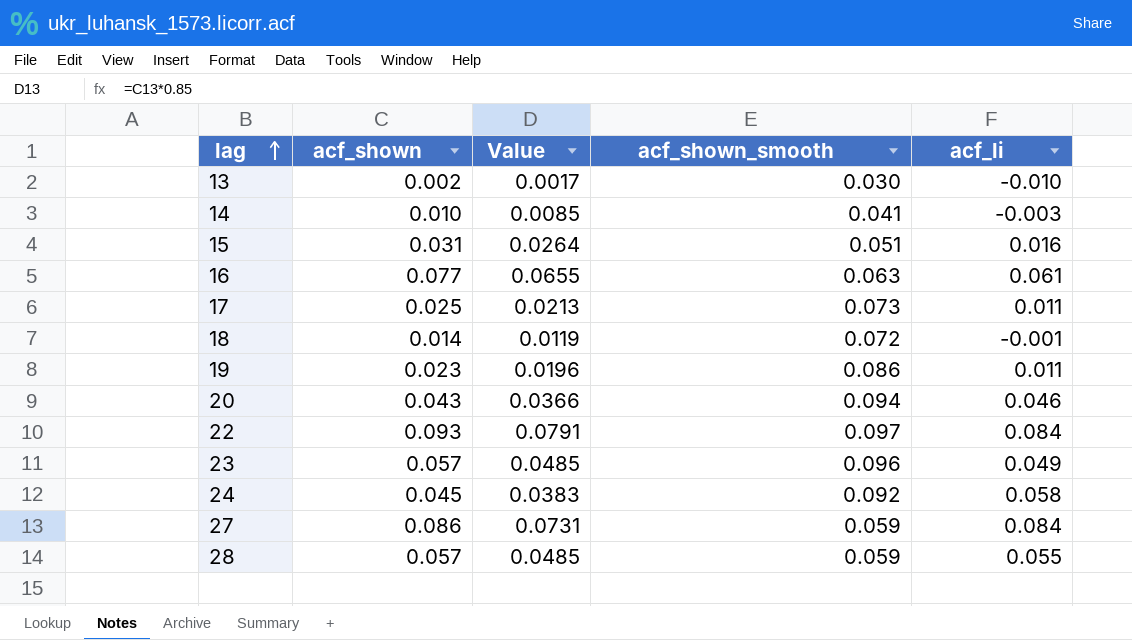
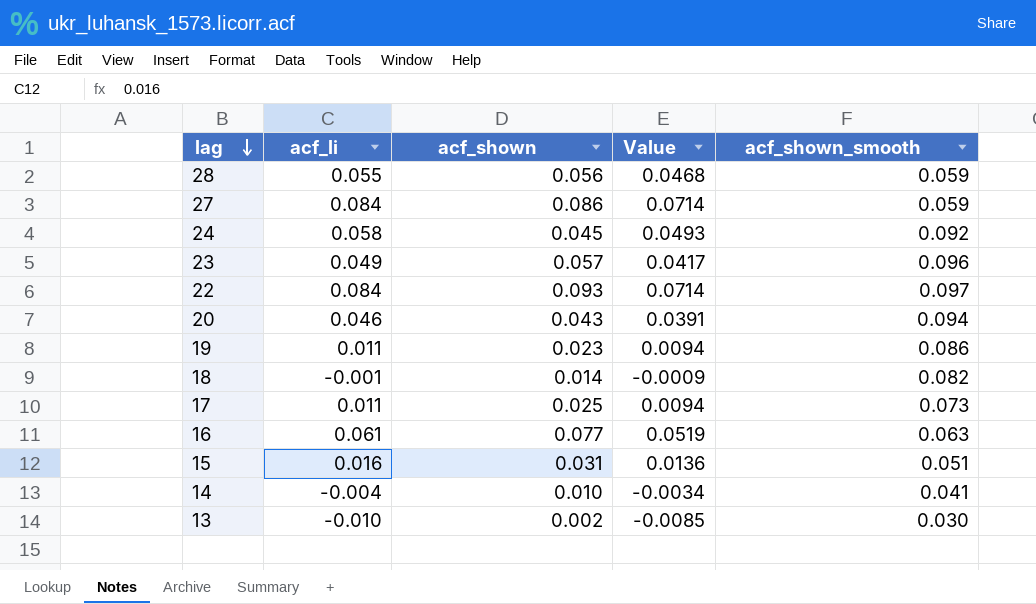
row order: lag ascending -> lag descending
column acf_li | position: 5 -> 2
column Value | formula: [acf_shown] * 0.85 -> [acf_li] * 0.85
28 | acf_shown: 0.057 -> 0.056
18 | acf_shown_smooth: 0.072 -> 0.082
14 | acf_li: -0.003 -> -0.004

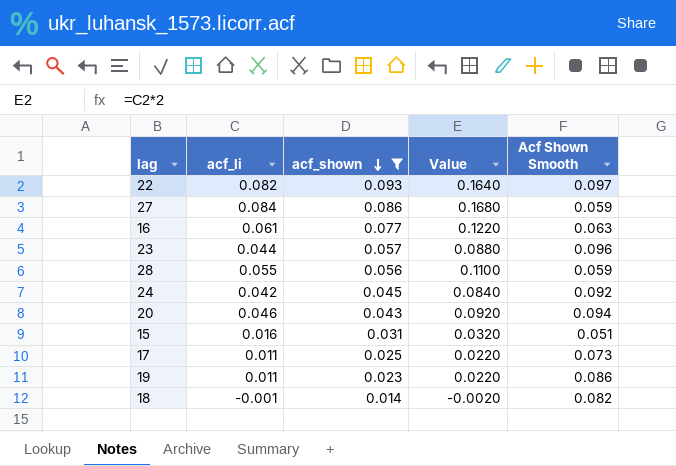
filter: none -> acf_shown >= 0.014
row order: lag descending -> acf_shown descending
column Value | formula: [acf_li] * 0.85 -> [acf_li] * 2
column name: acf_shown_smooth -> Acf Shown Smooth
22 | acf_li: 0.084 -> 0.082
23 | acf_li: 0.049 -> 0.044
24 | acf_li: 0.058 -> 0.042

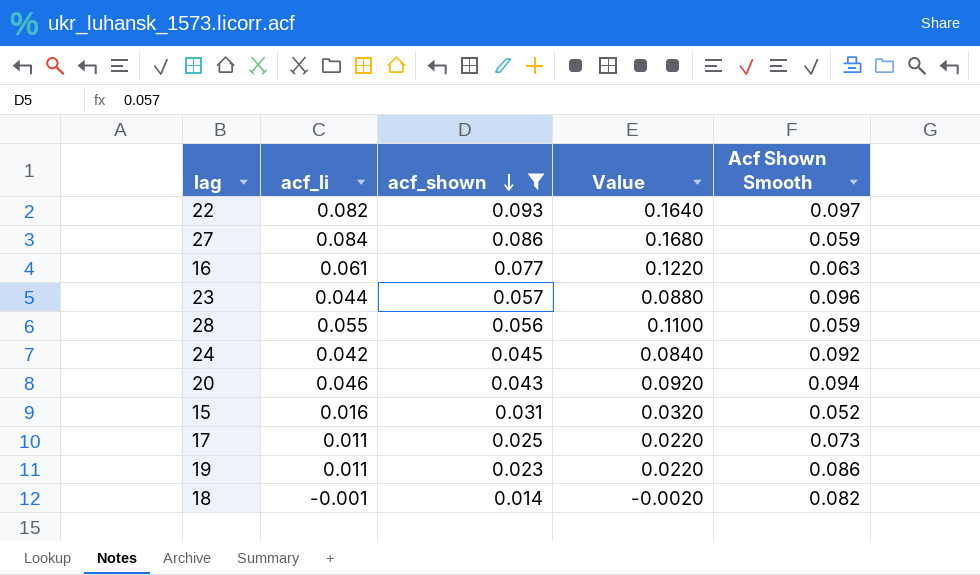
15 | Acf Shown Smooth: 0.051 -> 0.052

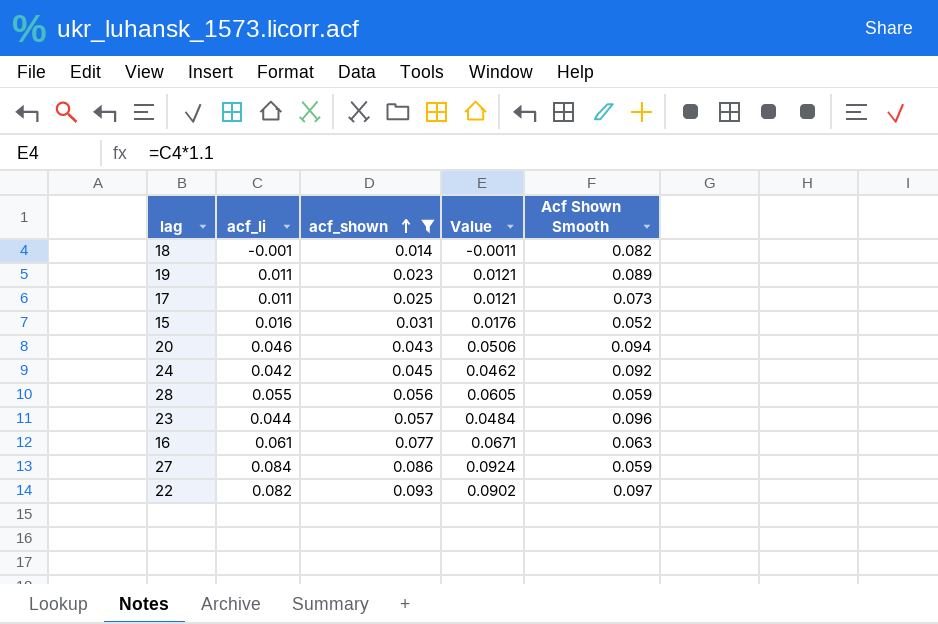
row order: acf_shown descending -> acf_shown ascending
column Value | formula: [acf_li] * 2 -> [acf_li] * 1.1
19 | Acf Shown Smooth: 0.086 -> 0.089

